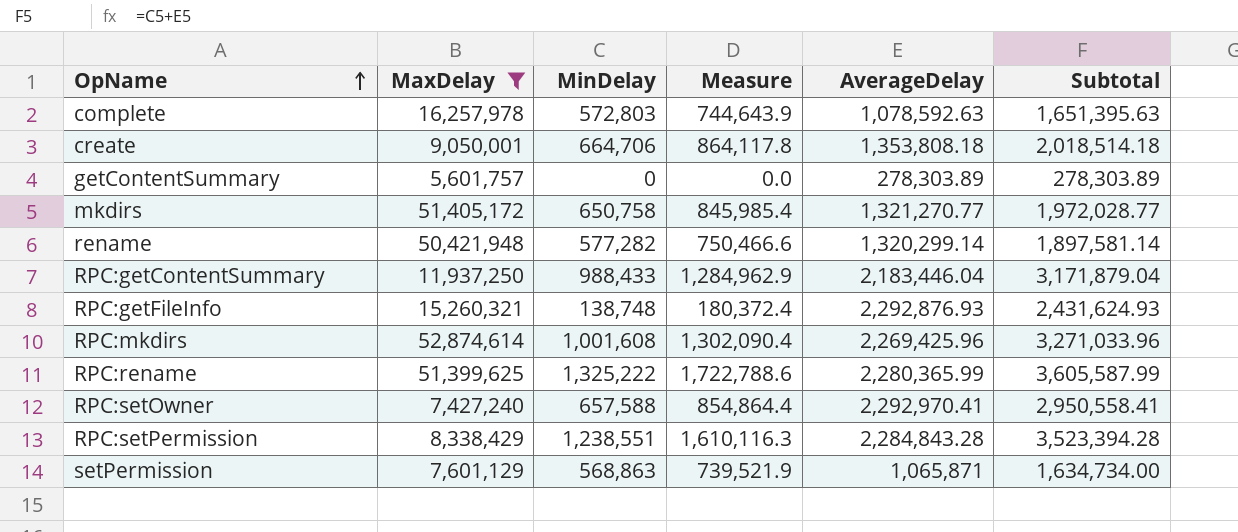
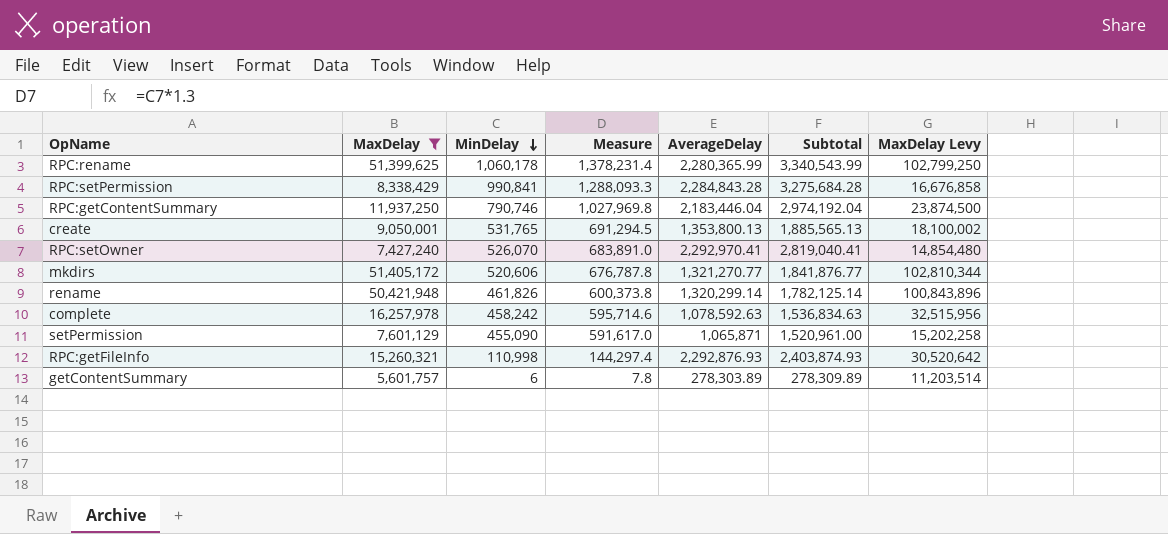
row order: OpName ascending -> MinDelay descending
column MaxDelay Levy | formula: none -> [MaxDelay] * 2
row RPC:mkdirs: 52,874,614 | 1,001,608 | 1,302,090.4 | 2,269,425.96 | 3,271,033.96 -> none
RPC:rename | MinDelay: 1,325,222 -> 1,060,178
RPC:rename | Measure: 1,722,788.6 -> 1,378,231.4
RPC:rename | Subtotal: 3,605,587.99 -> 3,340,543.99
RPC:setPermission | MinDelay: 1,238,551 -> 990,841
RPC:setPermission | Measure: 1,610,116.3 -> 1,288,093.3
RPC:setPermission | Subtotal: 3,523,394.28 -> 3,275,684.28
RPC:getContentSummary | MinDelay: 988,433 -> 790,746
RPC:getContentSummary | Measure: 1,284,962.9 -> 1,027,969.8
RPC:getContentSummary | Subtotal: 3,171,879.04 -> 2,974,192.04
create | MinDelay: 664,706 -> 531,765
create | Measure: 864,117.8 -> 691,294.5
create | AverageDelay: 1,353,808.18 -> 1,353,800.13
create | Subtotal: 2,018,514.18 -> 1,885,565.13
RPC:setOwner | MinDelay: 657,588 -> 526,070
RPC:setOwner | Measure: 854,864.4 -> 683,891.0
RPC:setOwner | Subtotal: 2,950,558.41 -> 2,819,040.41
mkdirs | MinDelay: 650,758 -> 520,606
mkdirs | Measure: 845,985.4 -> 676,787.8
mkdirs | Subtotal: 1,972,028.77 -> 1,841,876.77
rename | MinDelay: 577,282 -> 461,826
rename | Measure: 750,466.6 -> 600,373.8
rename | Subtotal: 1,897,581.14 -> 1,782,125.14
complete | MinDelay: 572,803 -> 458,242
complete | Measure: 744,643.9 -> 595,714.6
complete | Subtotal: 1,651,395.63 -> 1,536,834.63
setPermission | MinDelay: 568,863 -> 455,090
setPermission | Measure: 739,521.9 -> 591,617.0
setPermission | Subtotal: 1,634,734.00 -> 1,520,961.00
RPC:getFileInfo | MinDelay: 138,748 -> 110,998
RPC:getFileInfo | Measure: 180,372.4 -> 144,297.4
RPC:getFileInfo | Subtotal: 2,431,624.93 -> 2,403,874.93
getContentSummary | MinDelay: 0 -> 6
getContentSummary | Measure: 0.0 -> 7.8
getContentSummary | Subtotal: 278,303.89 -> 278,309.89

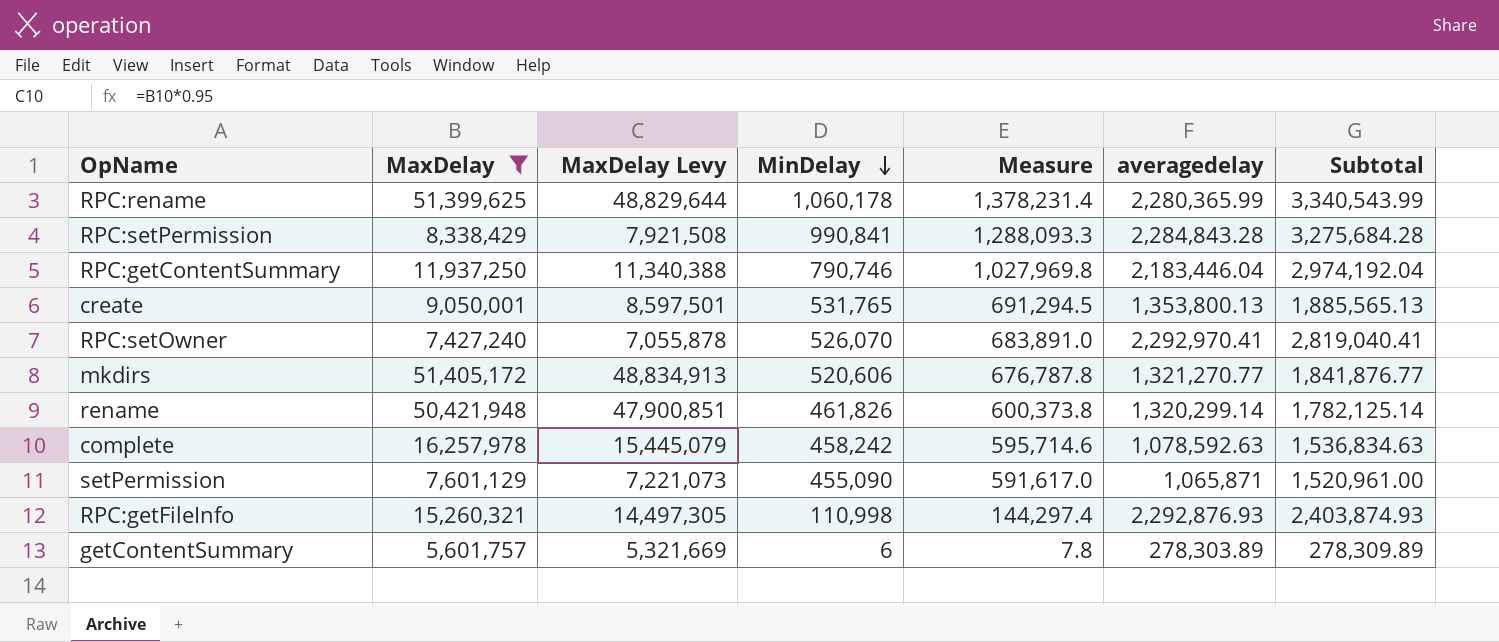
column MaxDelay Levy | formula: [MaxDelay] * 2 -> [MaxDelay] * 0.95
column MaxDelay Levy | position: 7 -> 3
column name: AverageDelay -> averagedelay

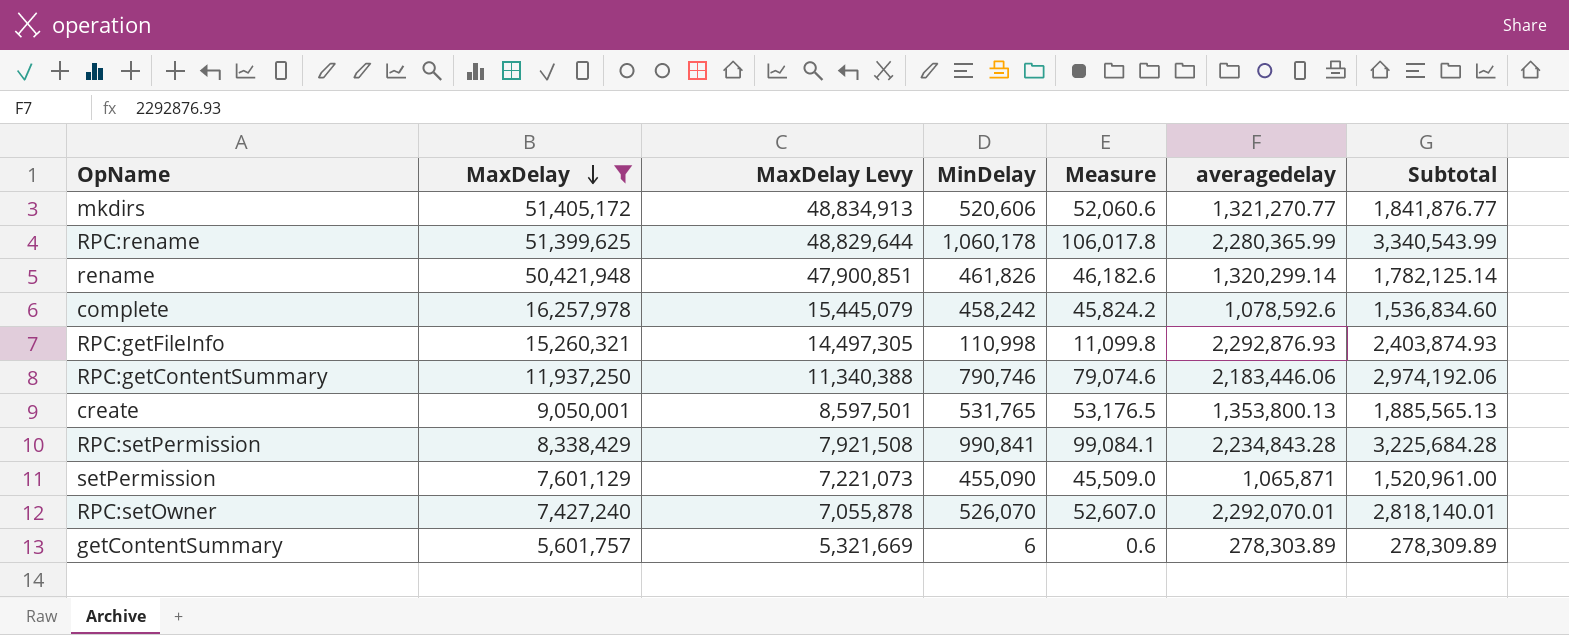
row order: MinDelay descending -> MaxDelay descending
column Measure | formula: [MinDelay] * 1.3 -> [MinDelay] * 0.1
complete | averagedelay: 1,078,592.63 -> 1,078,592.6
complete | Subtotal: 1,536,834.63 -> 1,536,834.60
RPC:getContentSummary | averagedelay: 2,183,446.04 -> 2,183,446.06
RPC:getContentSummary | Subtotal: 2,974,192.04 -> 2,974,192.06
RPC:setPermission | averagedelay: 2,284,843.28 -> 2,234,843.28
RPC:setPermission | Subtotal: 3,275,684.28 -> 3,225,684.28
RPC:setOwner | averagedelay: 2,292,970.41 -> 2,292,070.01
RPC:setOwner | Subtotal: 2,819,040.41 -> 2,818,140.01

